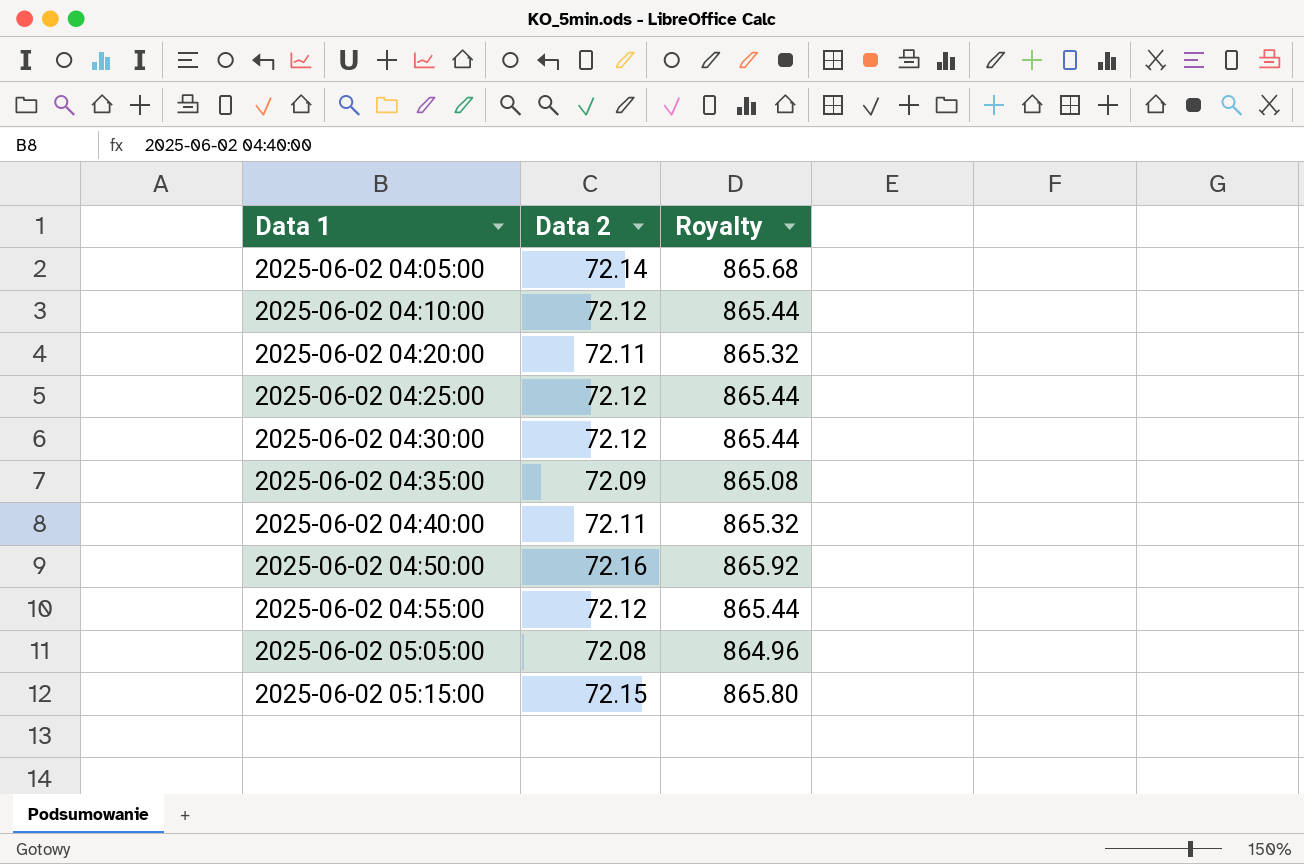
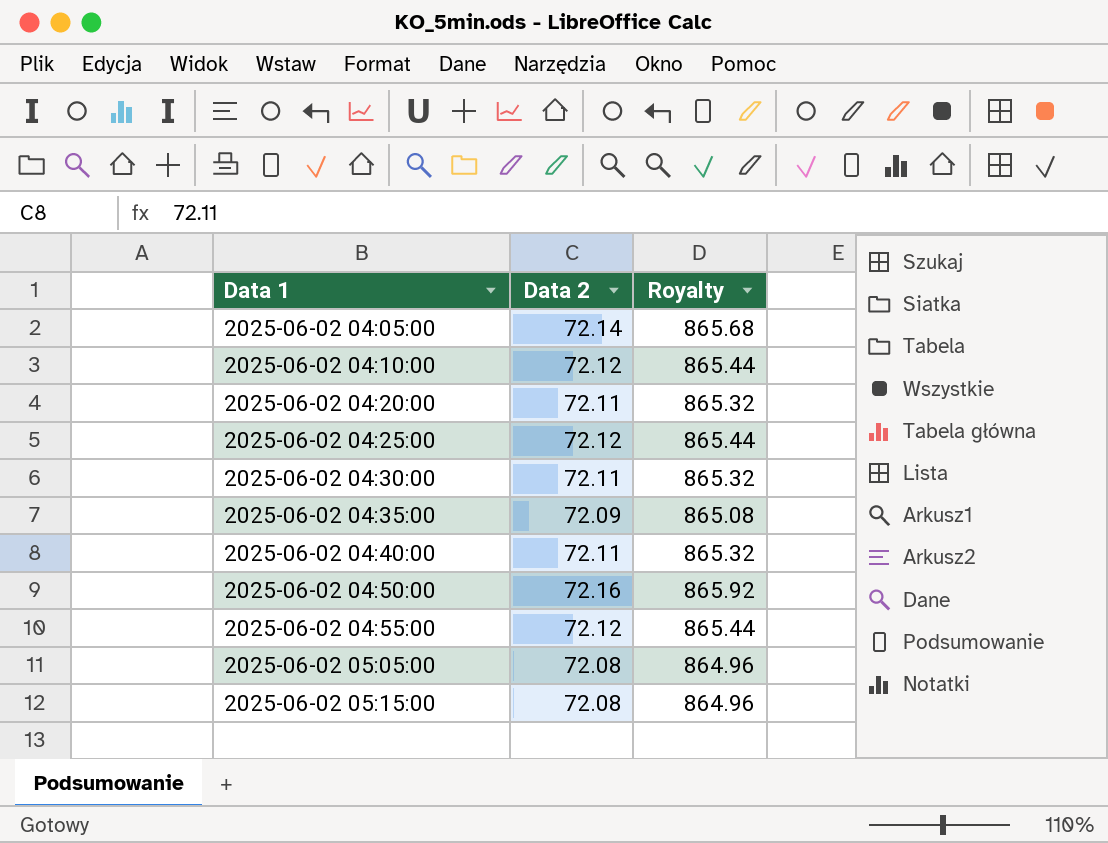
2025-06-02 04:30:00 | Data 2: 72.12 -> 72.11
2025-06-02 04:30:00 | Royalty: 865.44 -> 865.32
2025-06-02 05:15:00 | Data 2: 72.15 -> 72.08
2025-06-02 05:15:00 | Royalty: 865.80 -> 864.96

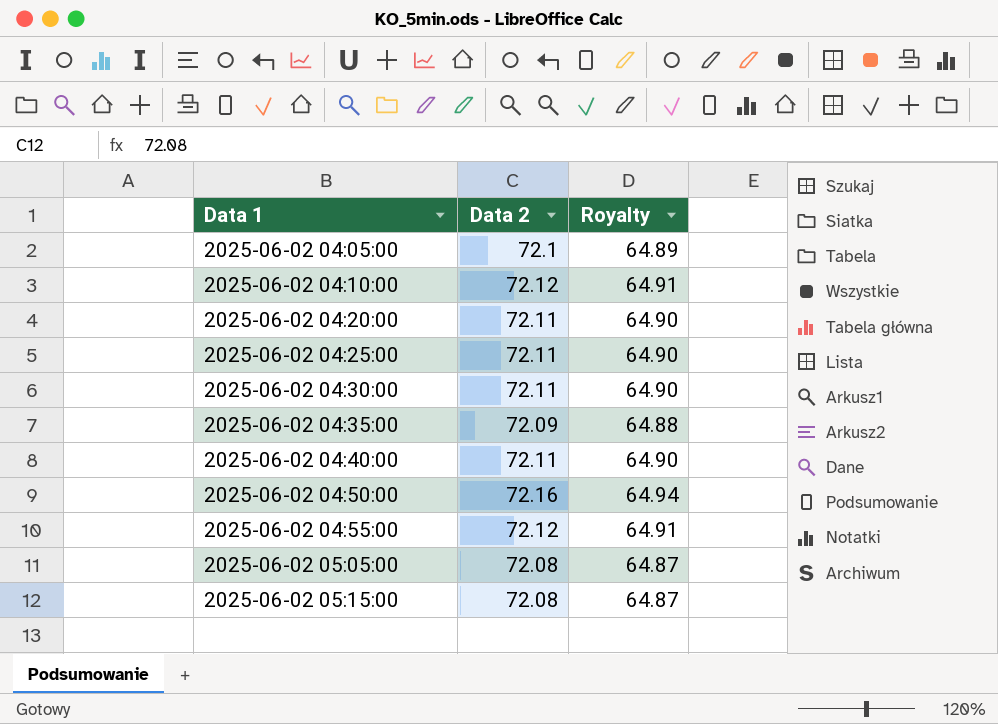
column Royalty | formula: [Data 2] * 12 -> [Data 2] * 0.9
2025-06-02 04:05:00 | Data 2: 72.14 -> 72.1
2025-06-02 04:25:00 | Data 2: 72.12 -> 72.11

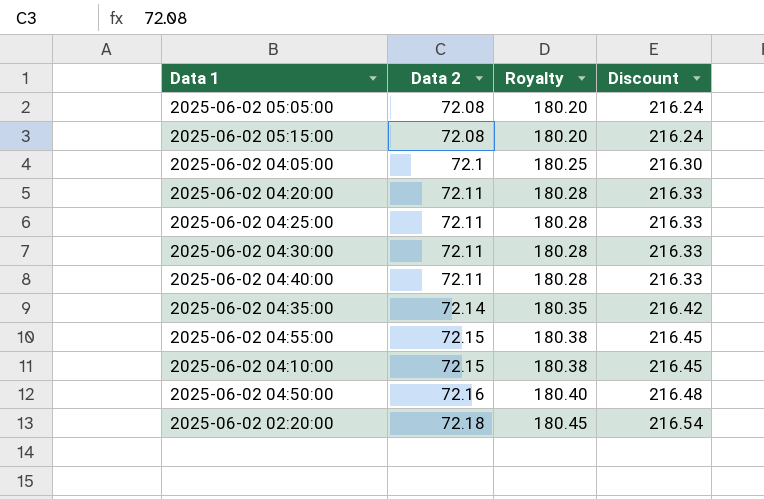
row order: Data 1 ascending -> Data 2 ascending
column Royalty | formula: [Data 2] * 0.9 -> [Data 2] * 2.5
column Discount | formula: none -> [Data 2] * 3
2025-06-02 04:35:00 | Data 2: 72.09 -> 72.14
2025-06-02 04:55:00 | Data 2: 72.12 -> 72.15
2025-06-02 04:10:00 | Data 2: 72.12 -> 72.15
row 2025-06-02 02:20:00: none -> 72.18 | 180.45 | 216.54

